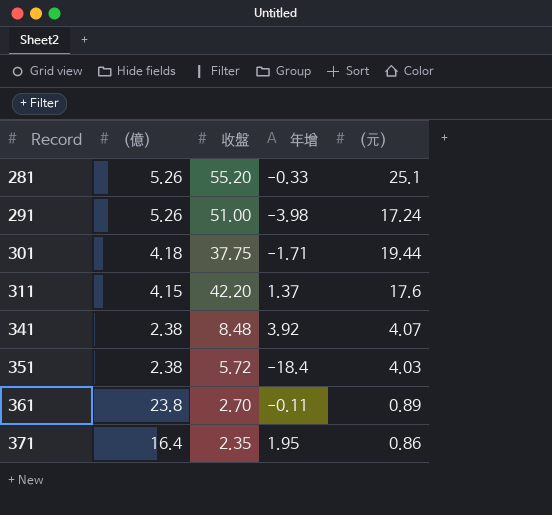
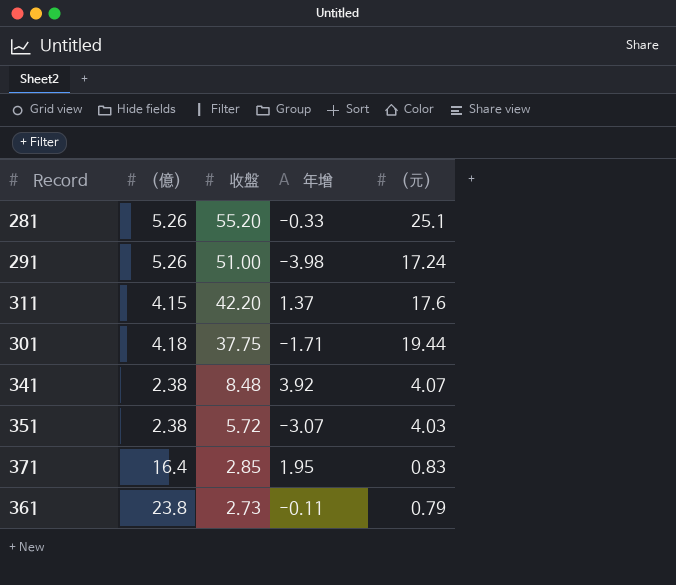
row order: Record ascending -> 收盤 descending
351 | 年增: -18.4 -> -3.07
371 | 收盤: 2.35 -> 2.85
371 | (元): 0.86 -> 0.83
361 | 收盤: 2.70 -> 2.73
361 | (元): 0.89 -> 0.79

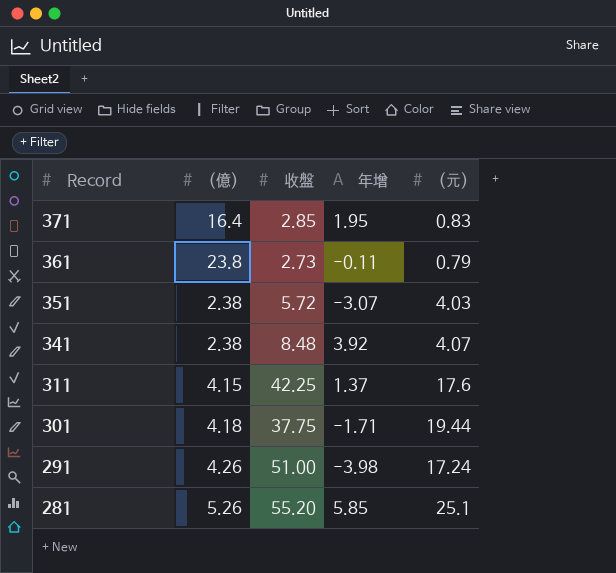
row order: 收盤 descending -> Record descending
311 | 收盤: 42.20 -> 42.25
291 | (億): 5.26 -> 4.26
281 | 年增: -0.33 -> 5.85

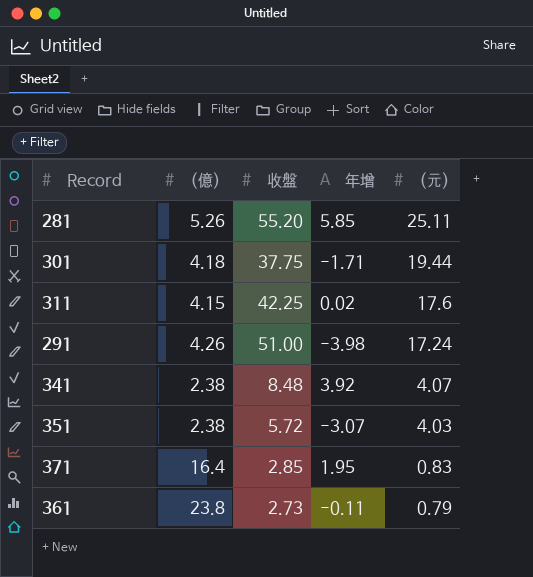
row order: Record descending -> (元) descending
281 | (元): 25.1 -> 25.11
311 | 年增: 1.37 -> 0.02

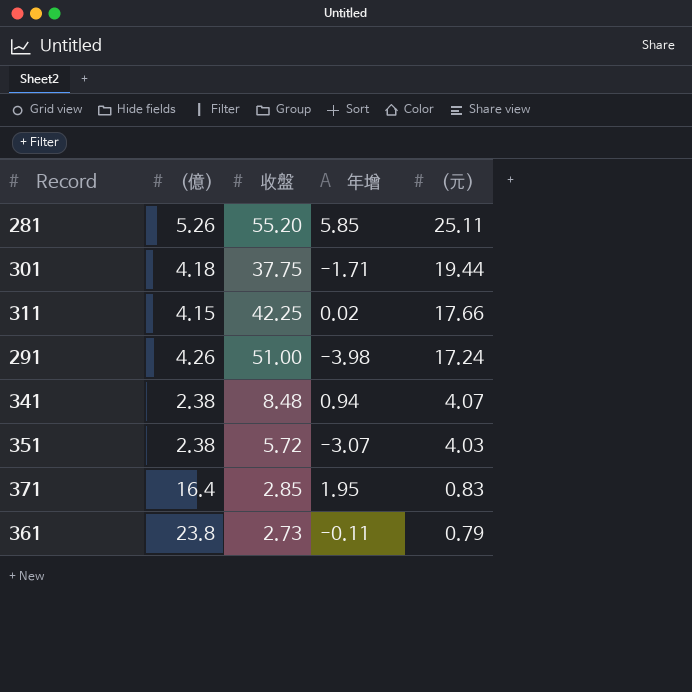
311 | (元): 17.6 -> 17.66
341 | 年增: 3.92 -> 0.94

